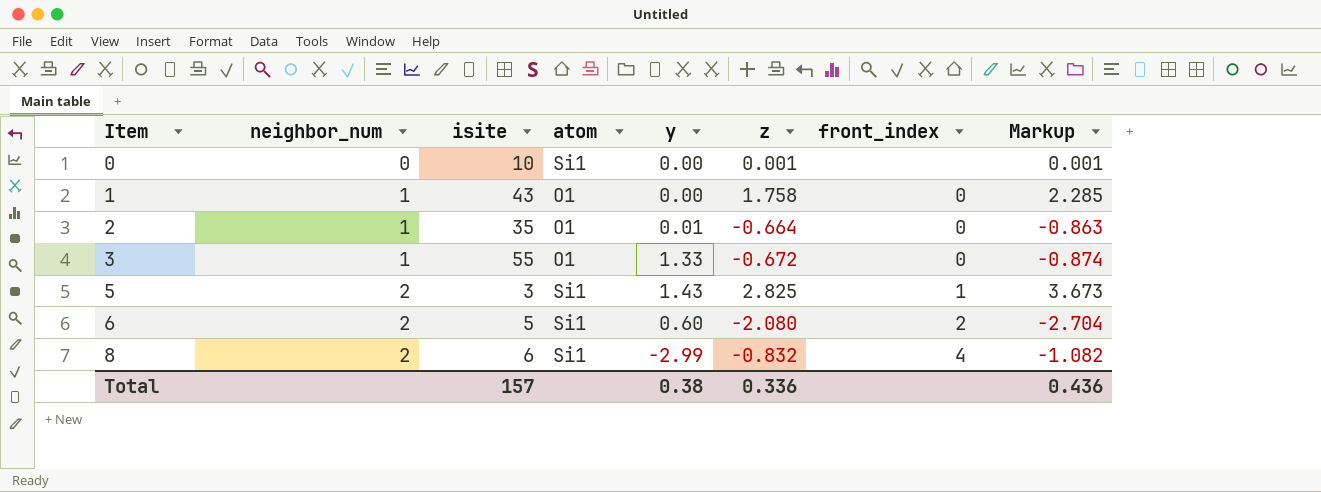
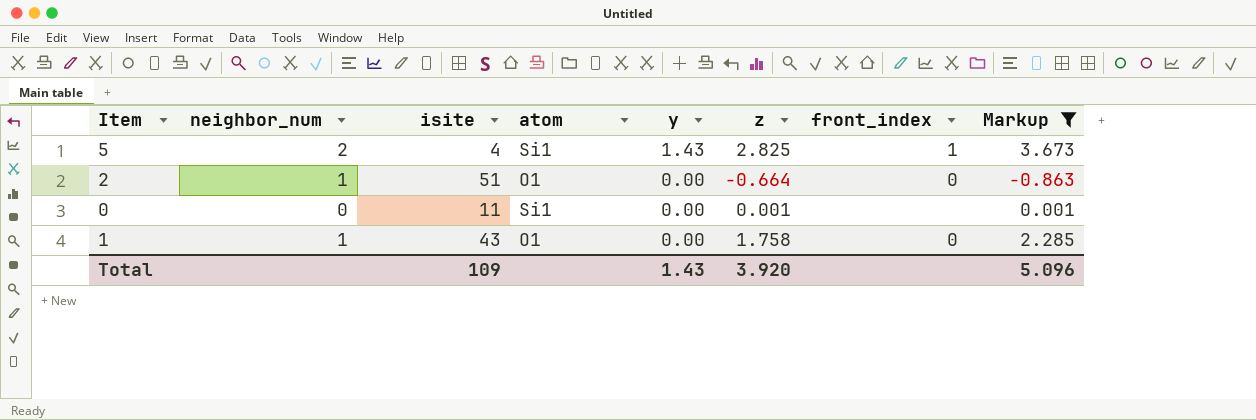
filter: none -> Markup >= -0.863
row order: Item ascending -> y descending
5 | isite: 3 -> 4
2 | isite: 35 -> 51
2 | y: 0.01 -> 0.00
0 | isite: 10 -> 11
Total | isite: 157 -> 109
Total | y: 0.38 -> 1.43
Total | z: 0.336 -> 3.920
Total | Markup: 0.436 -> 5.096

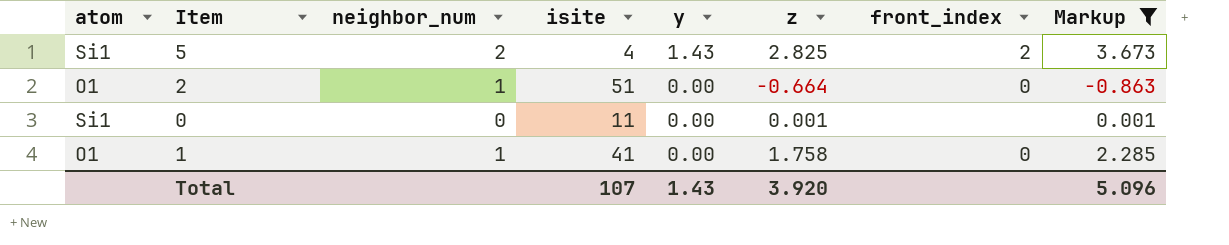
column atom | position: 4 -> 1
5 | front_index: 1 -> 2
1 | isite: 43 -> 41
Total | isite: 109 -> 107

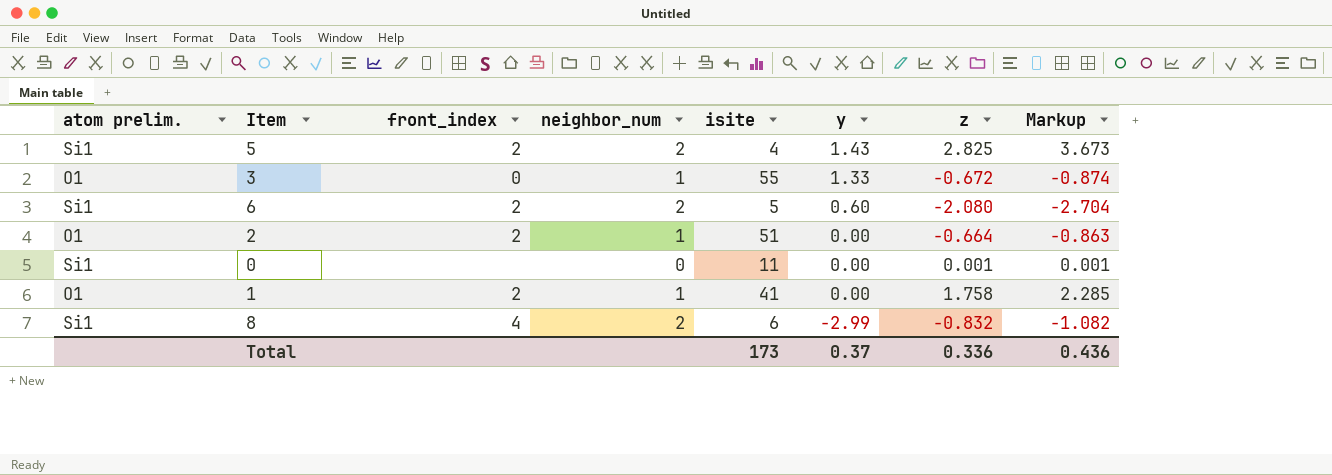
filter: Markup >= -0.863 -> none
column name: atom -> atom prelim.
column front_index | position: 7 -> 3
2 | front_index: 0 -> 2
1 | front_index: 0 -> 2
Total | isite: 107 -> 173
Total | y: 1.43 -> 0.37
Total | z: 3.920 -> 0.336
Total | Markup: 5.096 -> 0.436

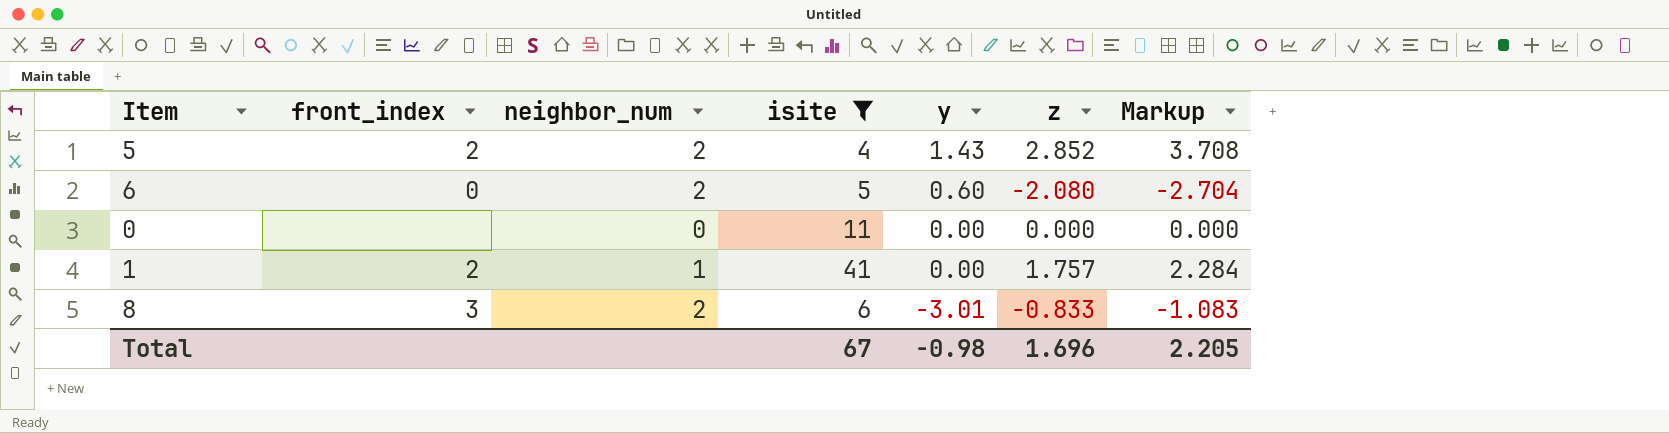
filter: none -> isite <= 41
column atom prelim. | position: 1 -> none
5 | z: 2.825 -> 2.852
5 | Markup: 3.673 -> 3.708
6 | front_index: 2 -> 0
0 | z: 0.001 -> 0.000
0 | Markup: 0.001 -> 0.000
1 | z: 1.758 -> 1.757
1 | Markup: 2.285 -> 2.284
8 | front_index: 4 -> 3
8 | y: -2.99 -> -3.01
8 | z: -0.832 -> -0.833
8 | Markup: -1.082 -> -1.083
Total | isite: 173 -> 67
Total | y: 0.37 -> -0.98
Total | z: 0.336 -> 1.696
Total | Markup: 0.436 -> 2.205

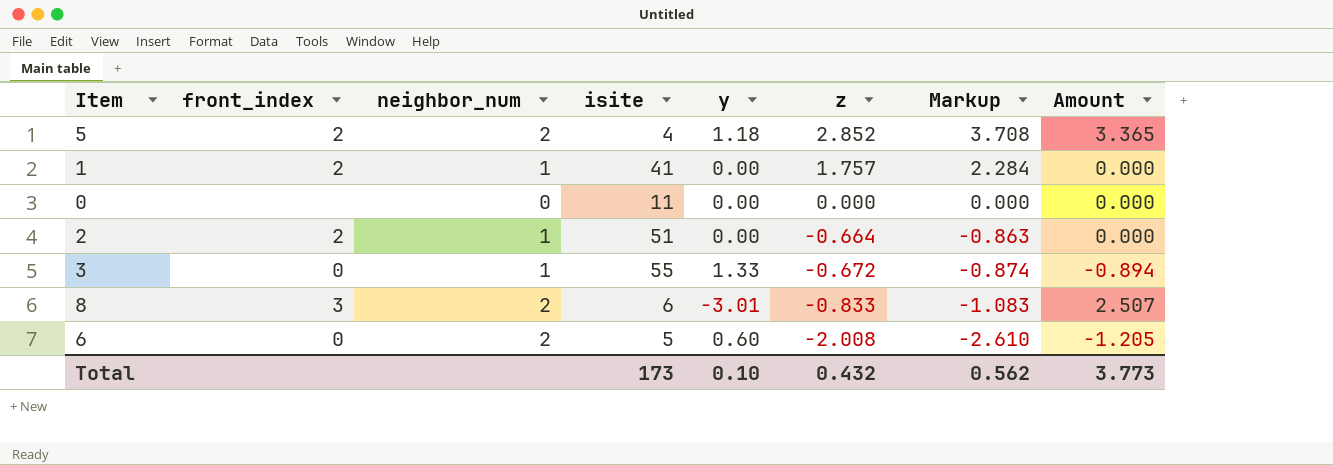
filter: isite <= 41 -> none
row order: y descending -> z descending
column Amount | formula: none -> [y] * [z]
5 | y: 1.43 -> 1.18
6 | z: -2.080 -> -2.008
6 | Markup: -2.704 -> -2.610
Total | isite: 67 -> 173
Total | y: -0.98 -> 0.10
Total | z: 1.696 -> 0.432
Total | Markup: 2.205 -> 0.562

